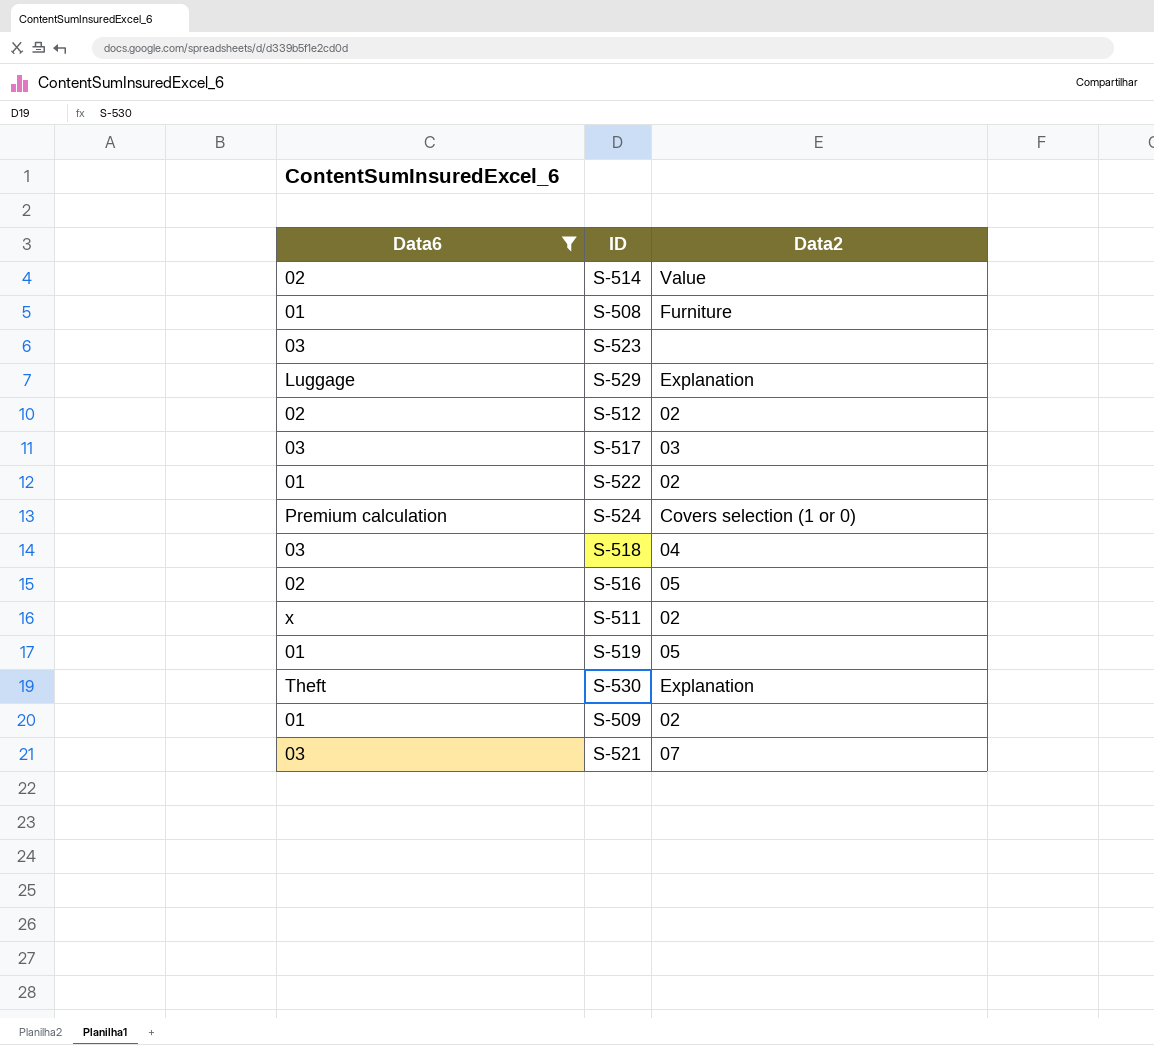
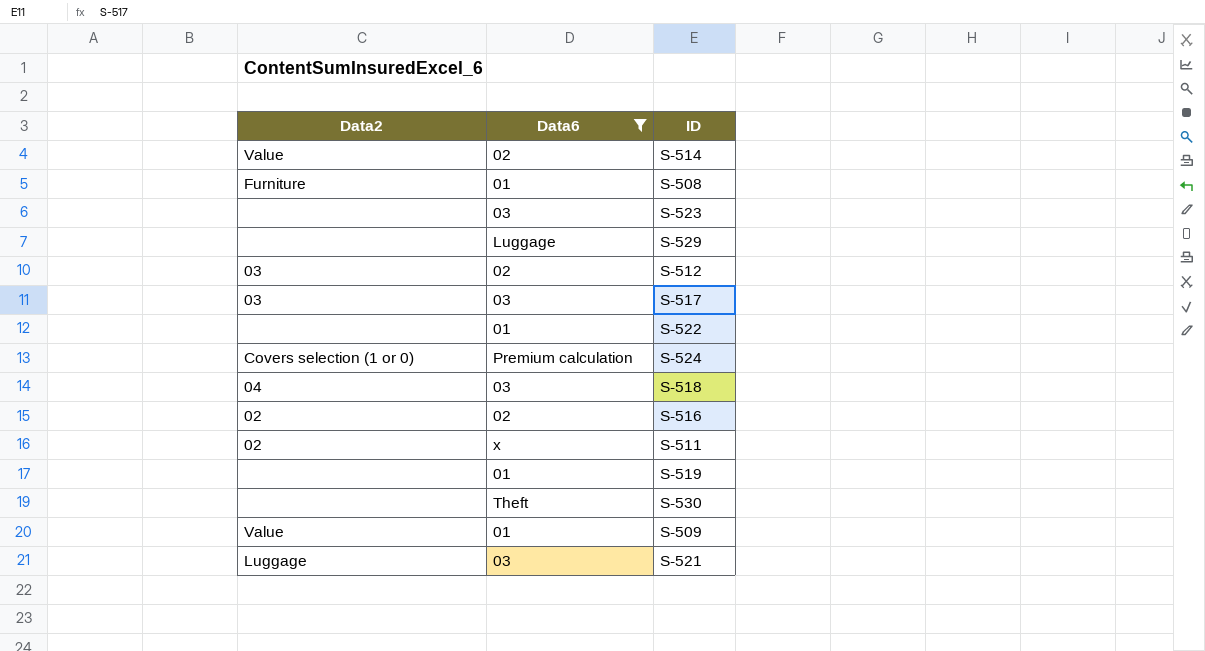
column Data2 | position: 3 -> 1
S-529 | Data2: Explanation -> none
S-512 | Data2: 02 -> 03
S-522 | Data2: 02 -> none
S-516 | Data2: 05 -> 02
S-519 | Data2: 05 -> none
S-530 | Data2: Explanation -> none
S-509 | Data2: 02 -> Value
S-521 | Data2: 07 -> Luggage

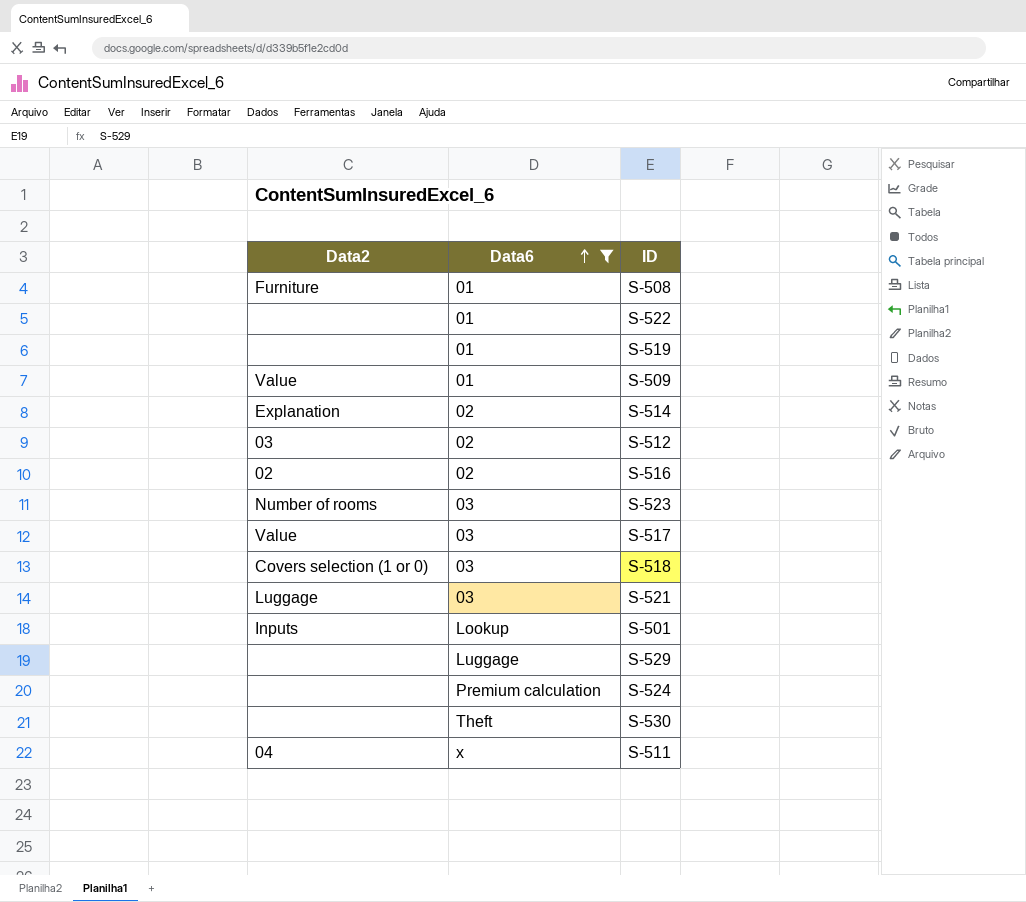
row order: none -> Data6 ascending
S-514 | Data2: Value -> Explanation
S-523 | Data2: none -> Number of rooms
S-517 | Data2: 03 -> Value
S-518 | Data2: 04 -> Covers selection (1 or 0)
row S-501: none -> Inputs | Lookup
S-524 | Data2: Covers selection (1 or 0) -> none
S-511 | Data2: 02 -> 04

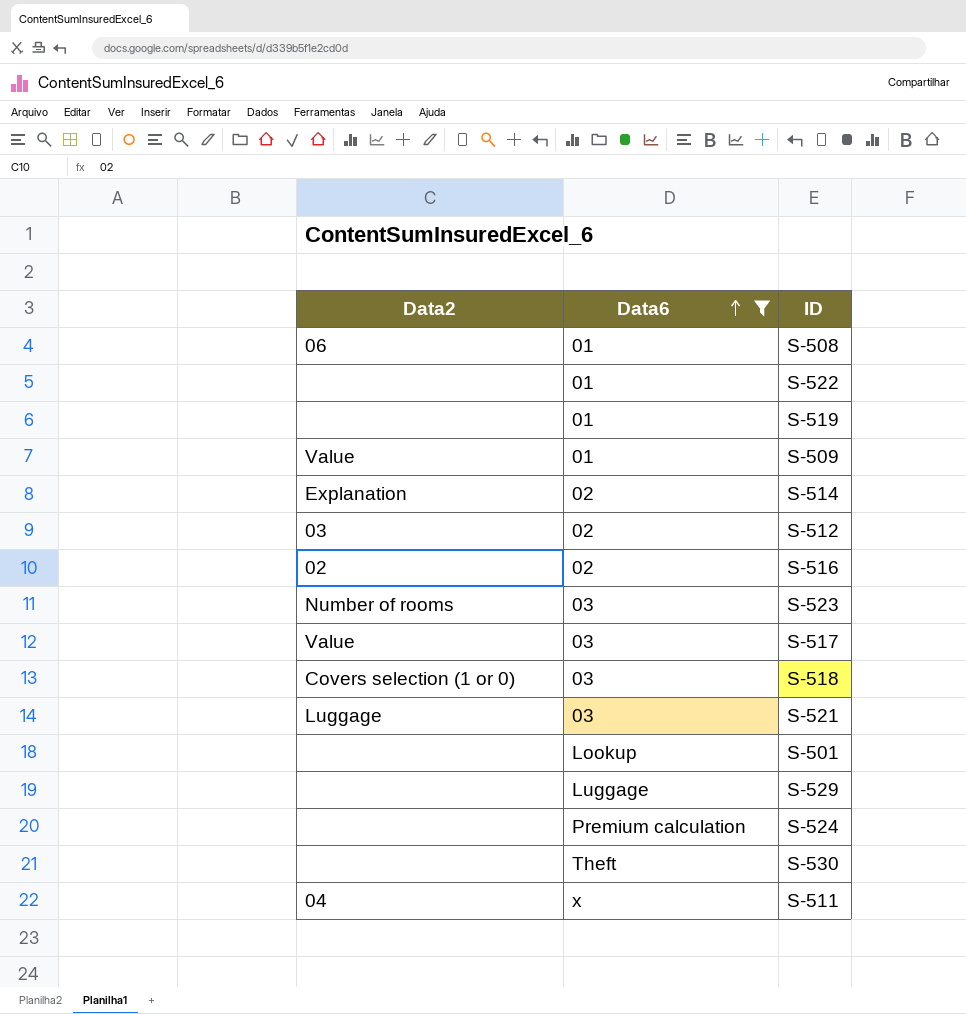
S-508 | Data2: Furniture -> 06
S-501 | Data2: Inputs -> none

